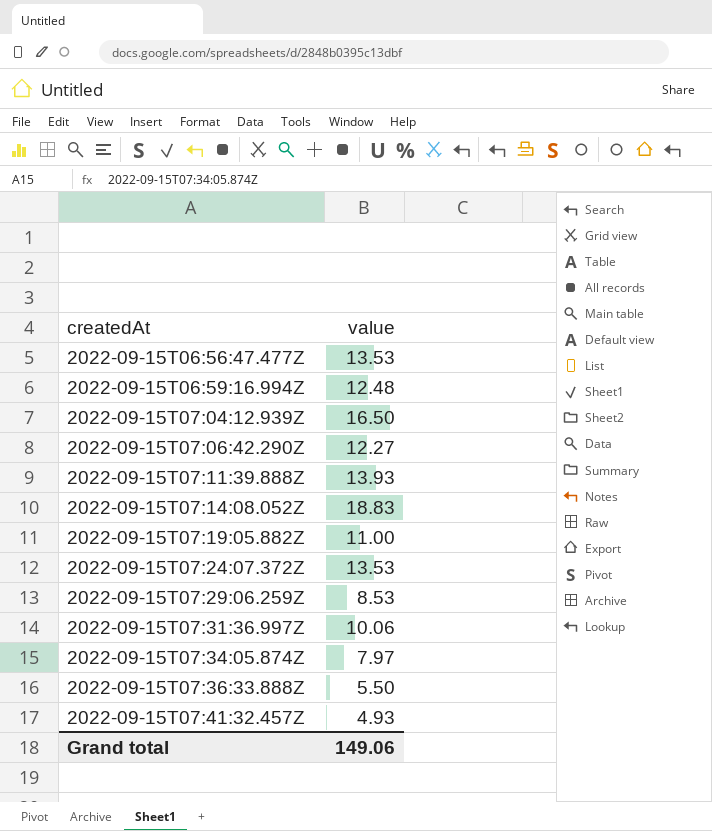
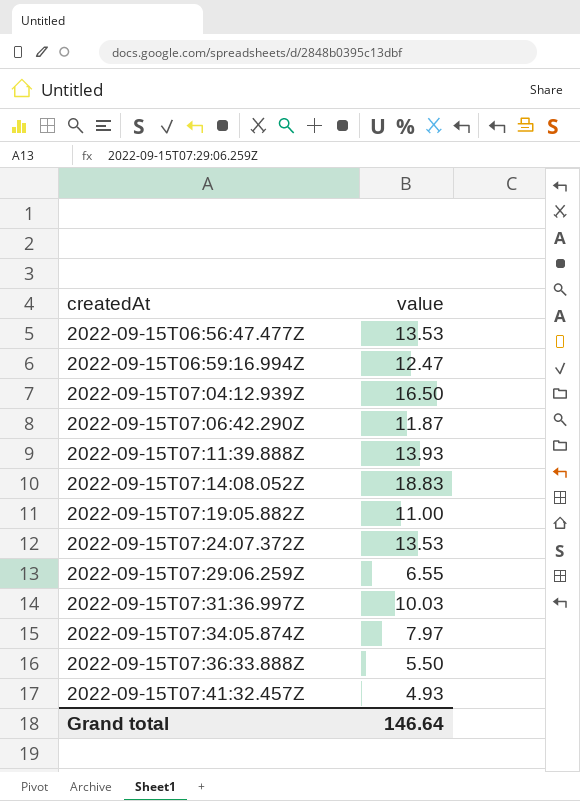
2022-09-15T06:59:16.994Z | value: 12.48 -> 12.47
2022-09-15T07:06:42.290Z | value: 12.27 -> 11.87
2022-09-15T07:29:06.259Z | value: 8.53 -> 6.55
2022-09-15T07:31:36.997Z | value: 10.06 -> 10.03
Grand total | value: 149.06 -> 146.64

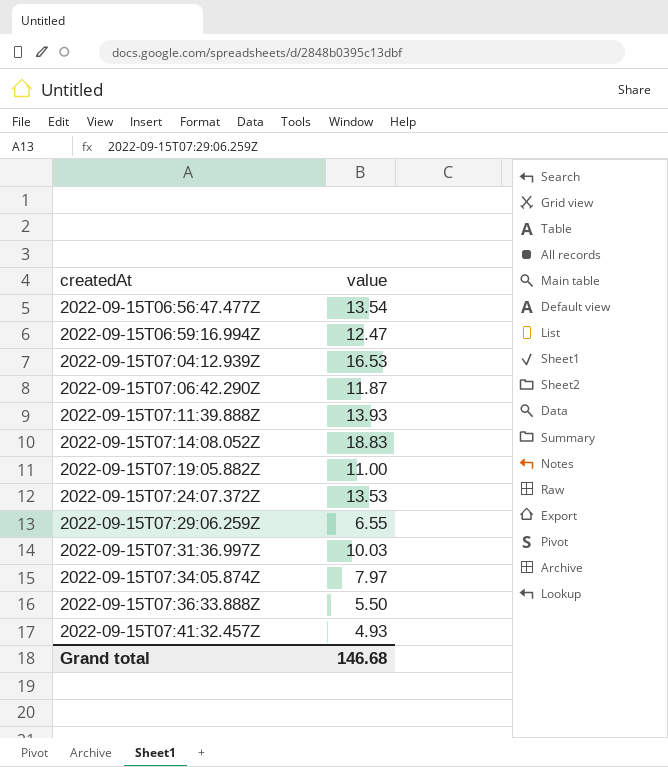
2022-09-15T06:56:47.477Z | value: 13.53 -> 13.54
2022-09-15T07:04:12.939Z | value: 16.50 -> 16.53
Grand total | value: 146.64 -> 146.68

